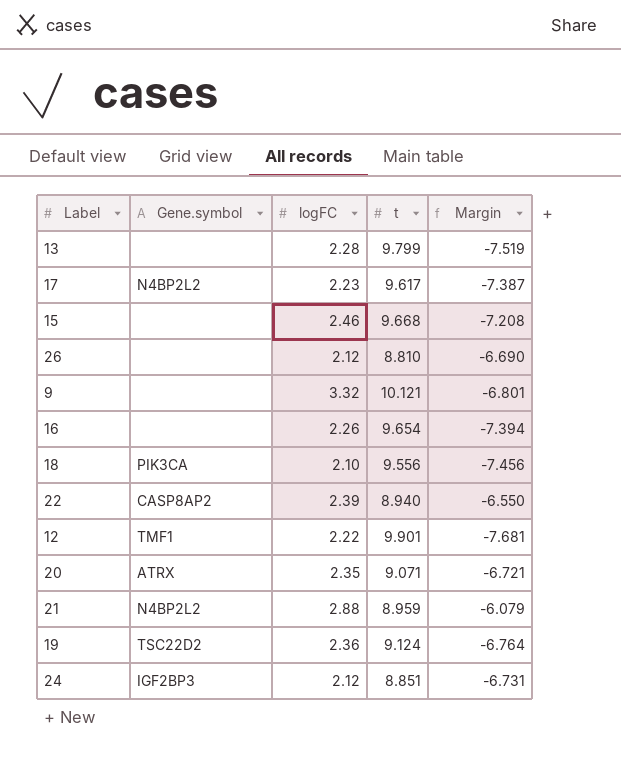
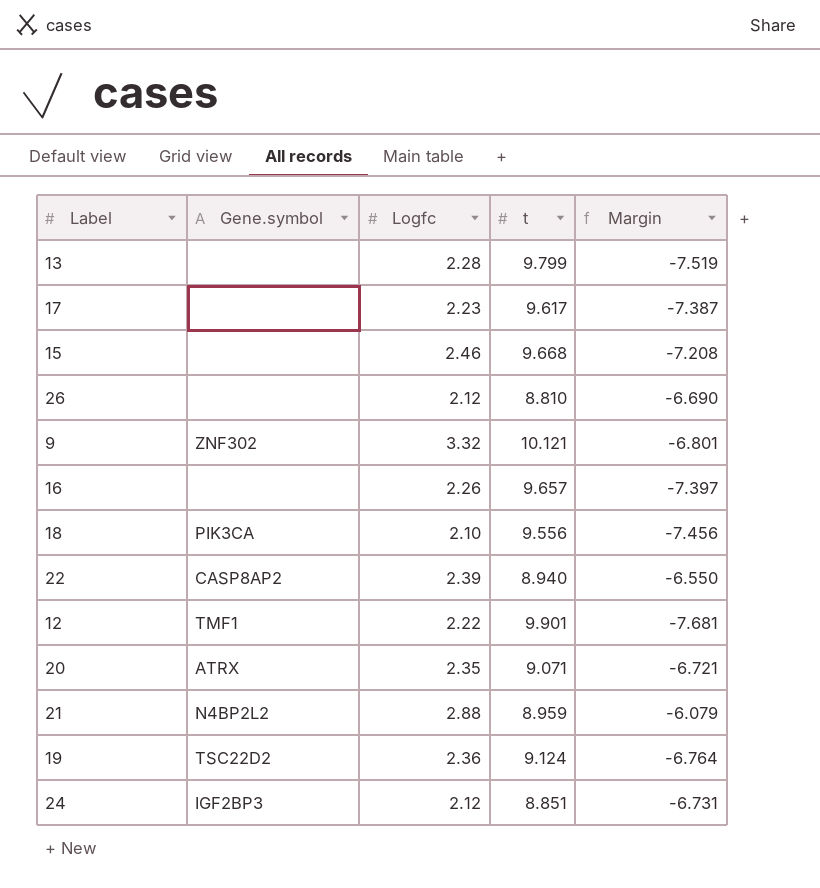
column name: logFC -> Logfc
17 | Gene.symbol: N4BP2L2 -> none
9 | Gene.symbol: none -> ZNF302
16 | t: 9.654 -> 9.657
16 | Margin: -7.394 -> -7.397

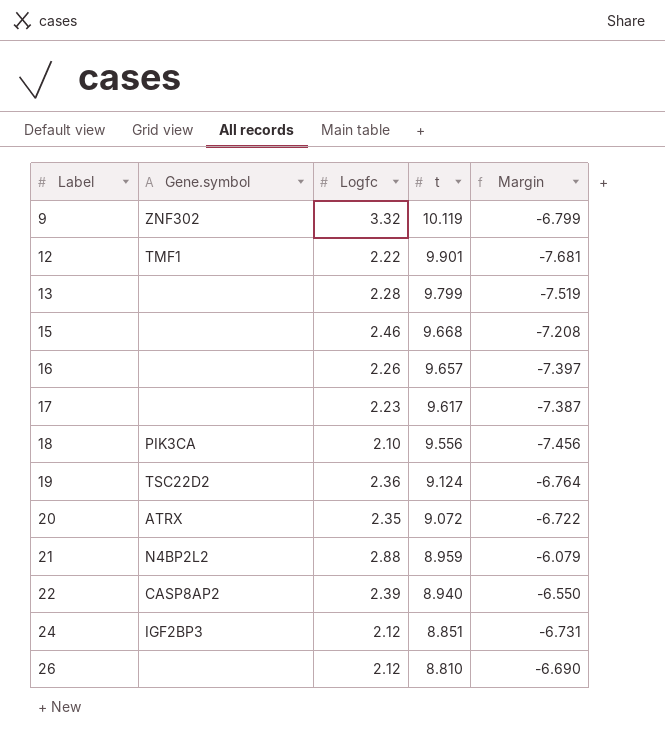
row order: none -> Label ascending
9 | t: 10.121 -> 10.119
9 | Margin: -6.801 -> -6.799
20 | t: 9.071 -> 9.072
20 | Margin: -6.721 -> -6.722

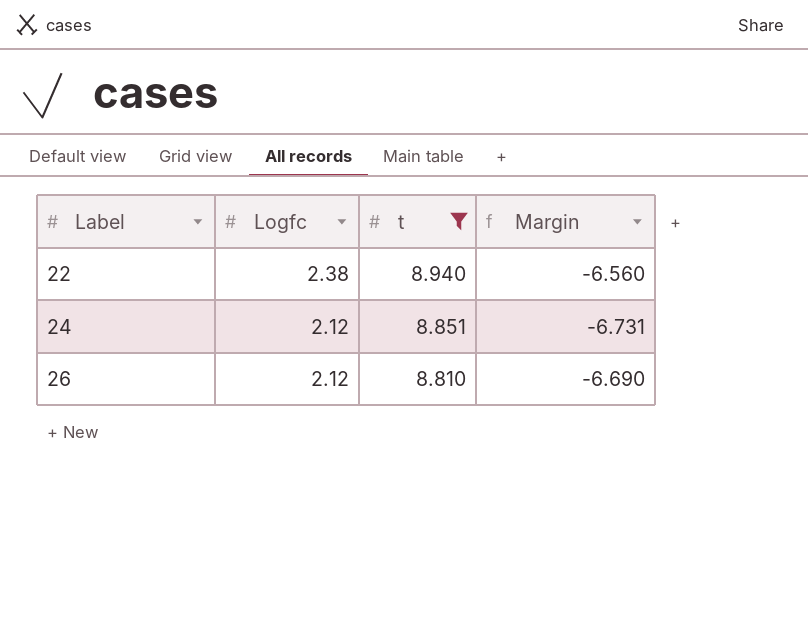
filter: none -> t <= 8.940
column Gene.symbol | position: 2 -> none
22 | Logfc: 2.39 -> 2.38
22 | Margin: -6.550 -> -6.560

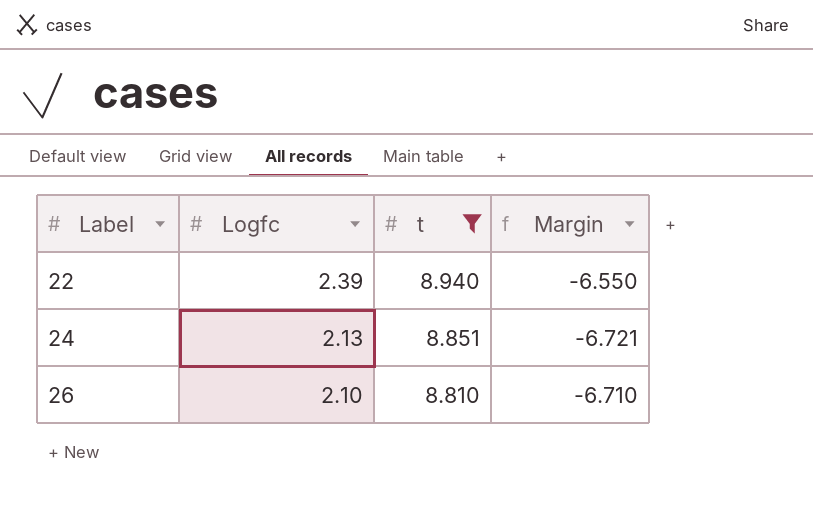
22 | Logfc: 2.38 -> 2.39
22 | Margin: -6.560 -> -6.550
24 | Logfc: 2.12 -> 2.13
24 | Margin: -6.731 -> -6.721
26 | Logfc: 2.12 -> 2.10
26 | Margin: -6.690 -> -6.710

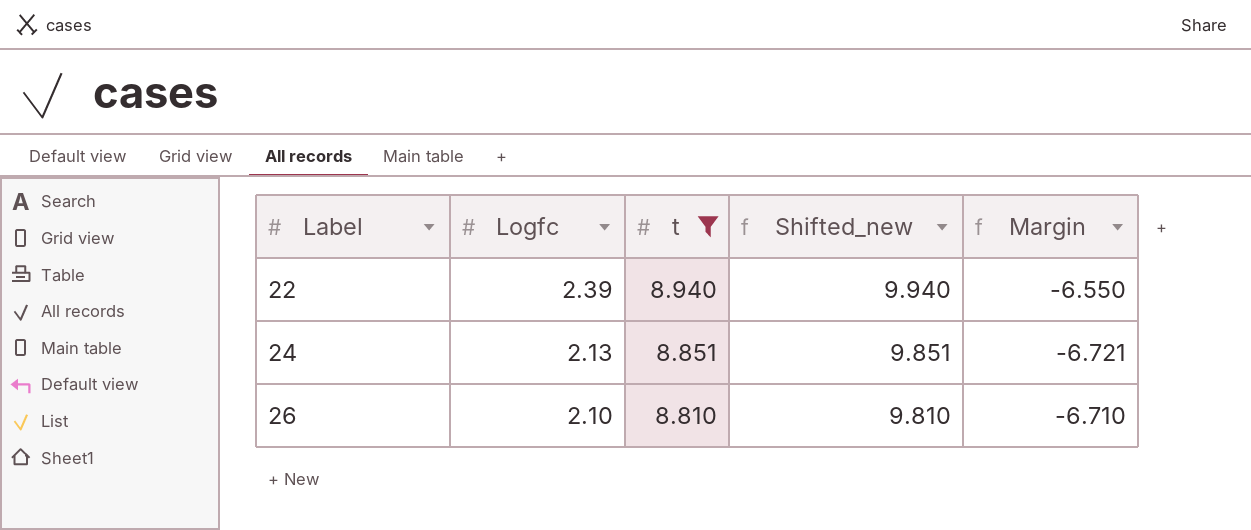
column Shifted_new | formula: none -> [t] + 1

